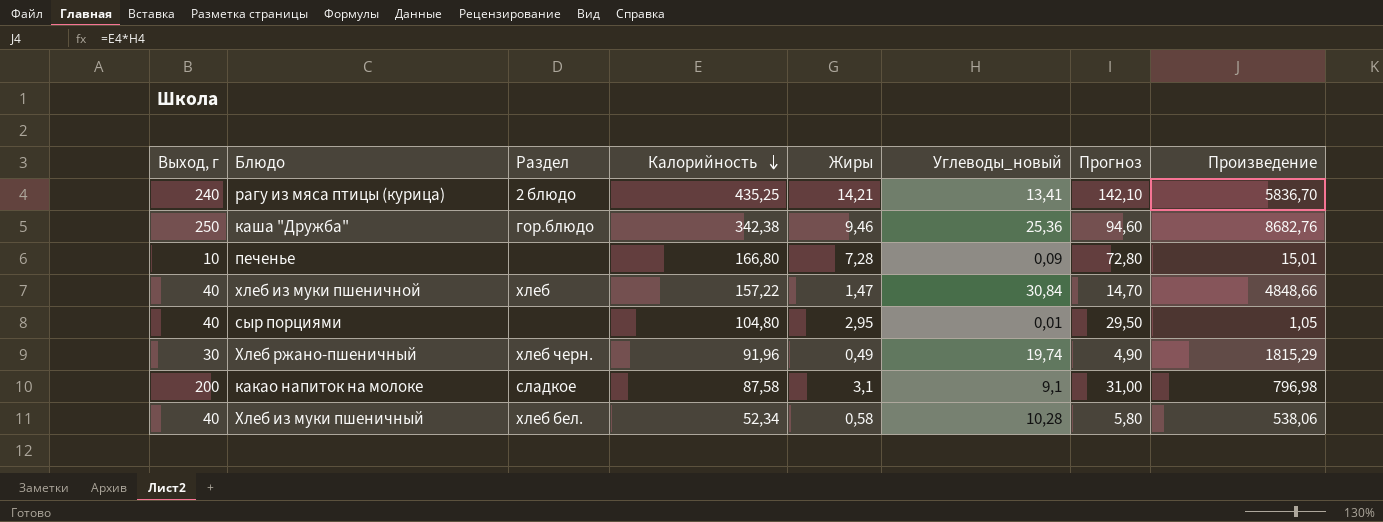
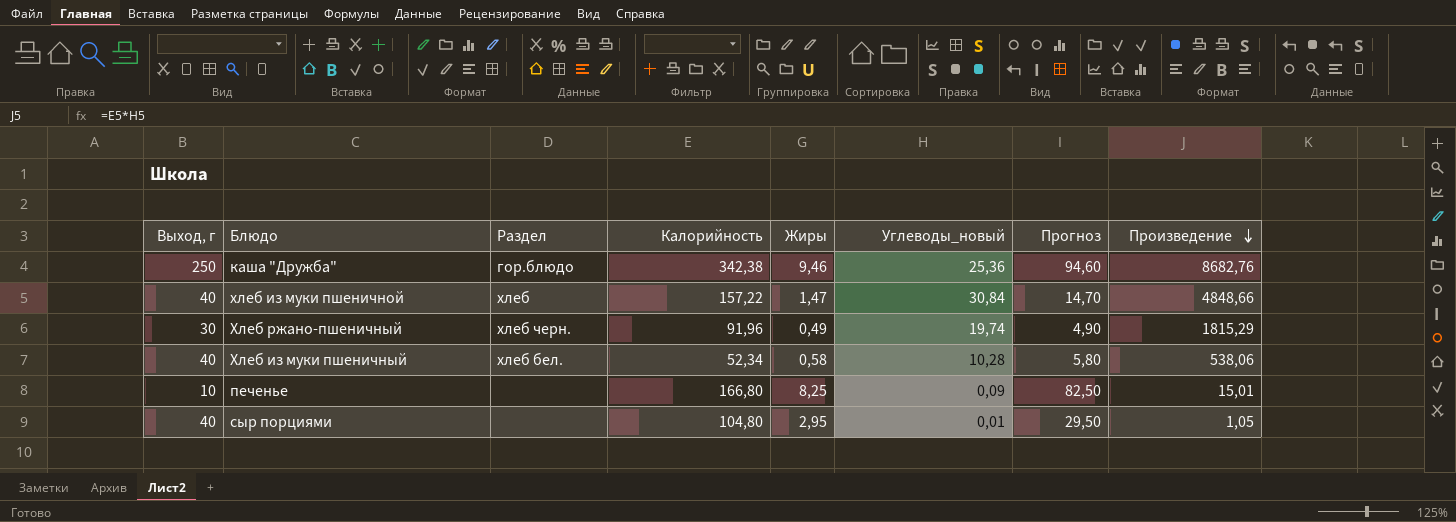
row order: Калорийность descending -> Произведение descending
row рагу из мяса птицы (курица): 240 | 2 блюдо | 435,25 | 14,21 | 13,41 | 142,10 | 5836,70 -> none
row какао напиток на молоке: 200 | сладкое | 87,58 | 3,1 | 9,1 | 31,00 | 796,98 -> none
печенье | Жиры: 7,28 -> 8,25
печенье | Прогноз: 72,80 -> 82,50

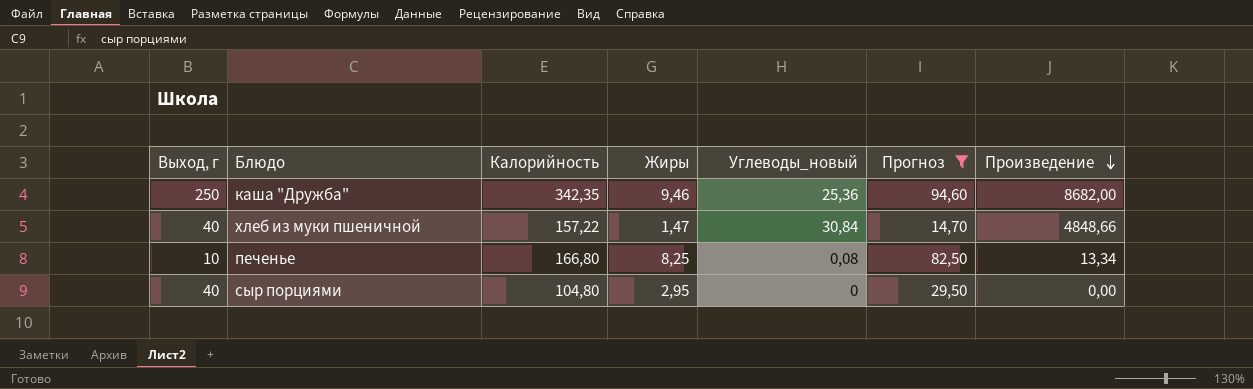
filter: none -> Прогноз >= 14,70
column Раздел | position: 3 -> none
каша "Дружба" | Калорийность: 342,38 -> 342,35
каша "Дружба" | Произведение: 8682,76 -> 8682,00
печенье | Углеводы_новый: 0,09 -> 0,08
печенье | Произведение: 15,01 -> 13,34
сыр порциями | Углеводы_новый: 0,01 -> 0
сыр порциями | Произведение: 1,05 -> 0,00

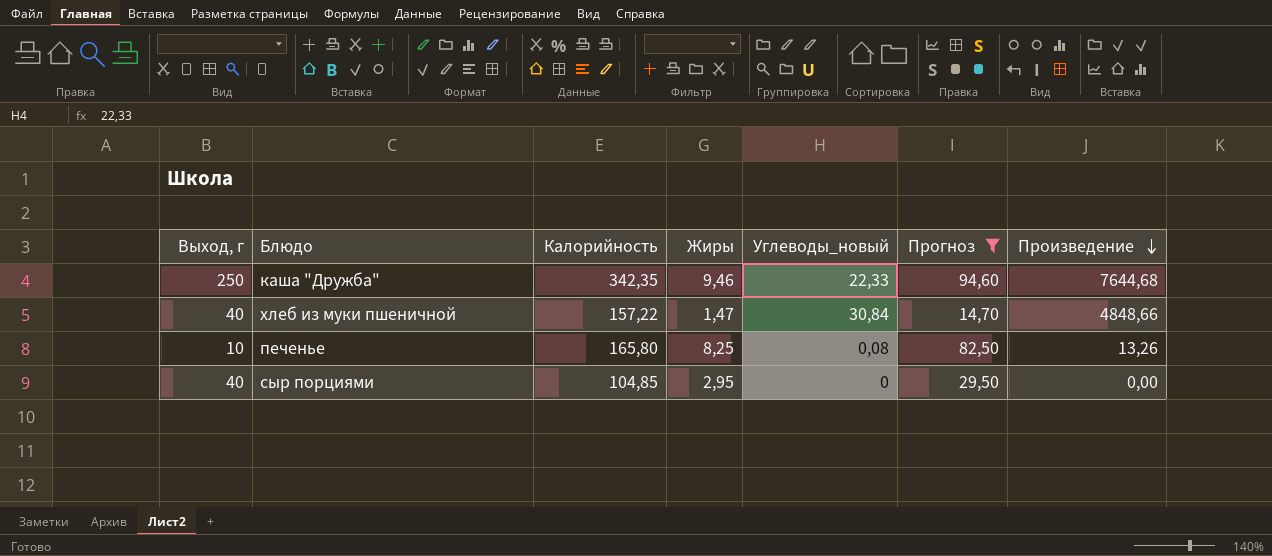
каша "Дружба" | Углеводы_новый: 25,36 -> 22,33
каша "Дружба" | Произведение: 8682,00 -> 7644,68
печенье | Калорийность: 166,80 -> 165,80
печенье | Произведение: 13,34 -> 13,26
сыр порциями | Калорийность: 104,80 -> 104,85

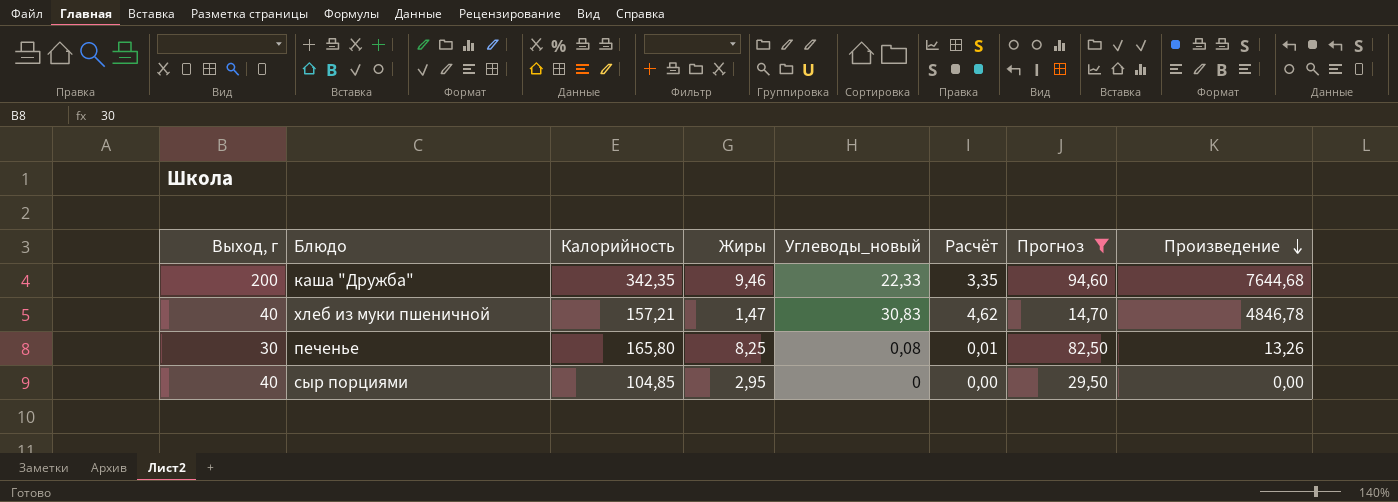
column Расчёт | formula: none -> [Углеводы_новый] * 0,15
каша "Дружба" | Выход, г: 250 -> 200
хлеб из муки пшеничной | Калорийность: 157,22 -> 157,21
хлеб из муки пшеничной | Углеводы_новый: 30,84 -> 30,83
хлеб из муки пшеничной | Произведение: 4848,66 -> 4846,78
печенье | Выход, г: 10 -> 30

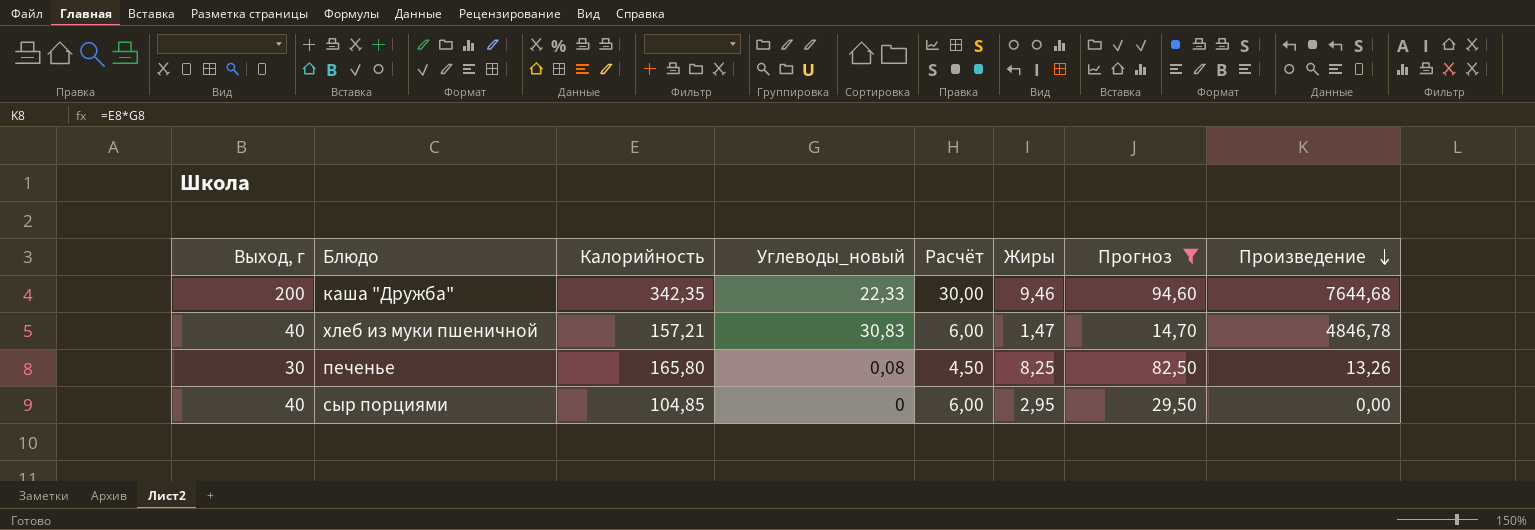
column Расчёт | formula: [Углеводы_новый] * 0,15 -> [Выход, г] * 0,15
column Жиры | position: 4 -> 6

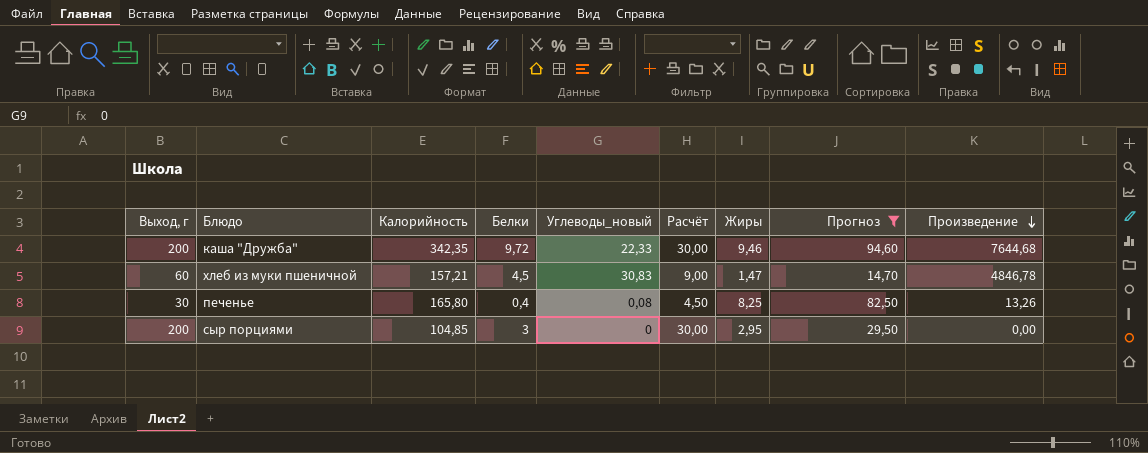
column Белки | position: none -> 4
хлеб из муки пшеничной | Выход, г: 40 -> 60
хлеб из муки пшеничной | Расчёт: 6,00 -> 9,00
сыр порциями | Выход, г: 40 -> 200
сыр порциями | Расчёт: 6,00 -> 30,00

